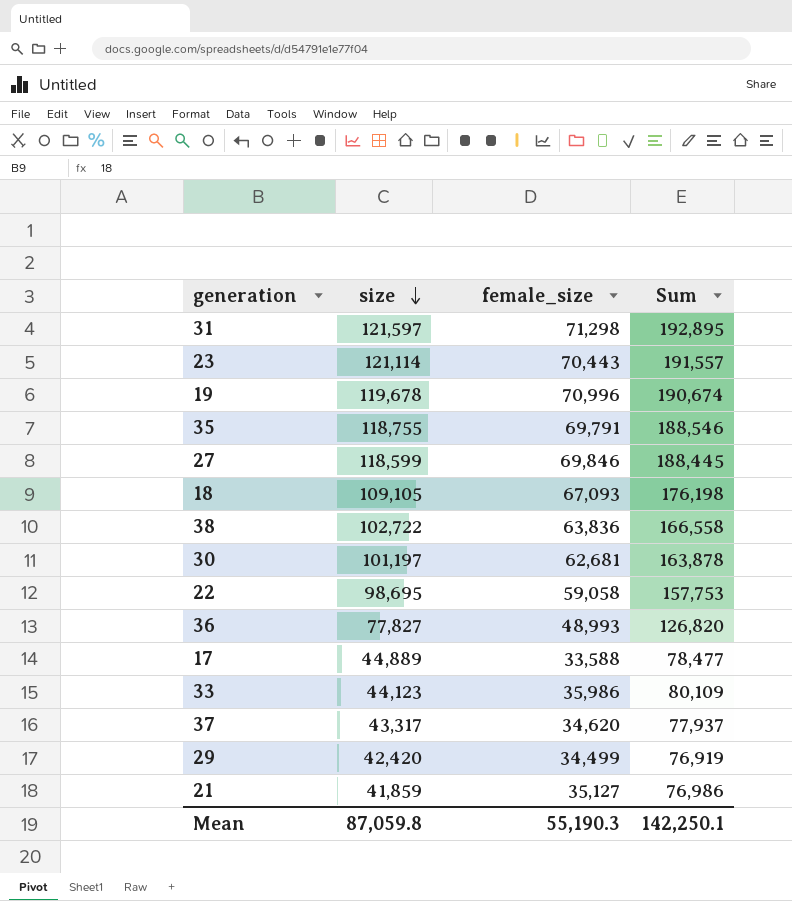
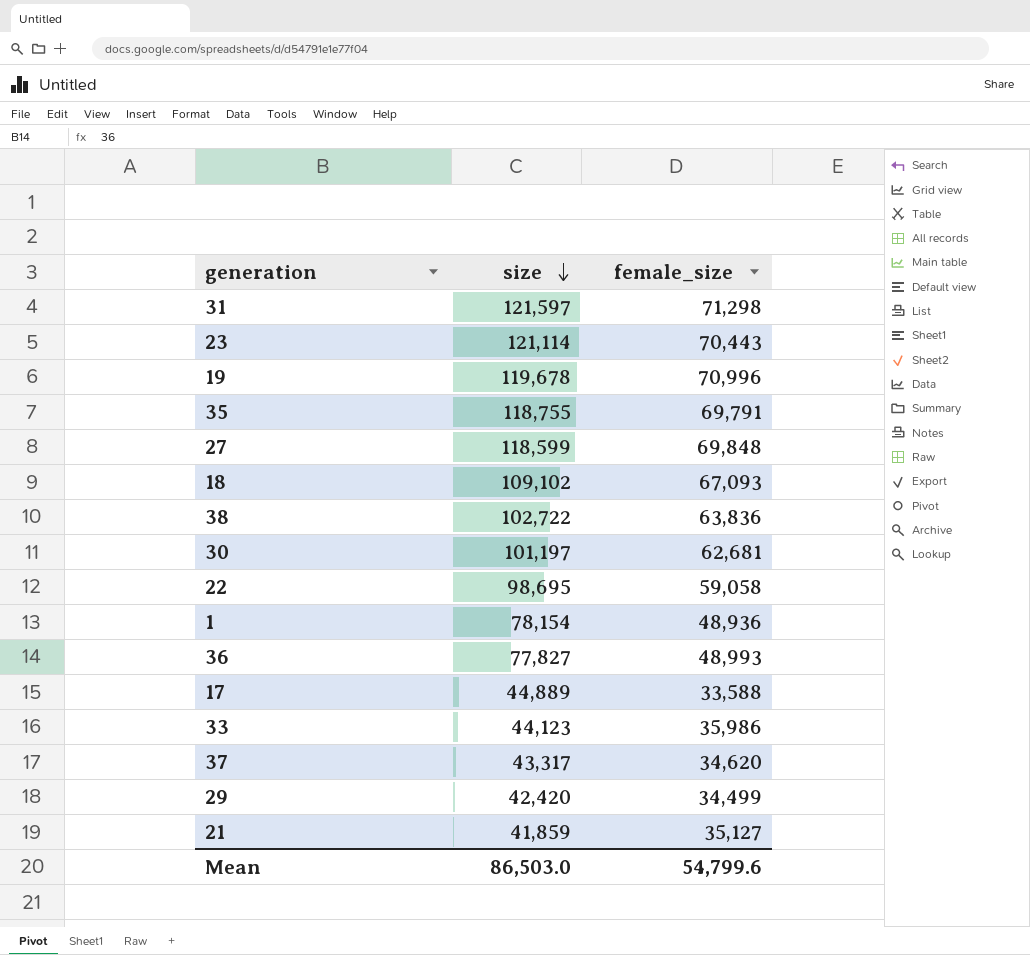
column Sum | formula: [size] + [female_size] -> none
27 | female_size: 69,846 -> 69,848
18 | size: 109,105 -> 109,102
row 1: none -> 78,154 | 48,936
Mean | size: 87,059.8 -> 86,503.0
Mean | female_size: 55,190.3 -> 54,799.6

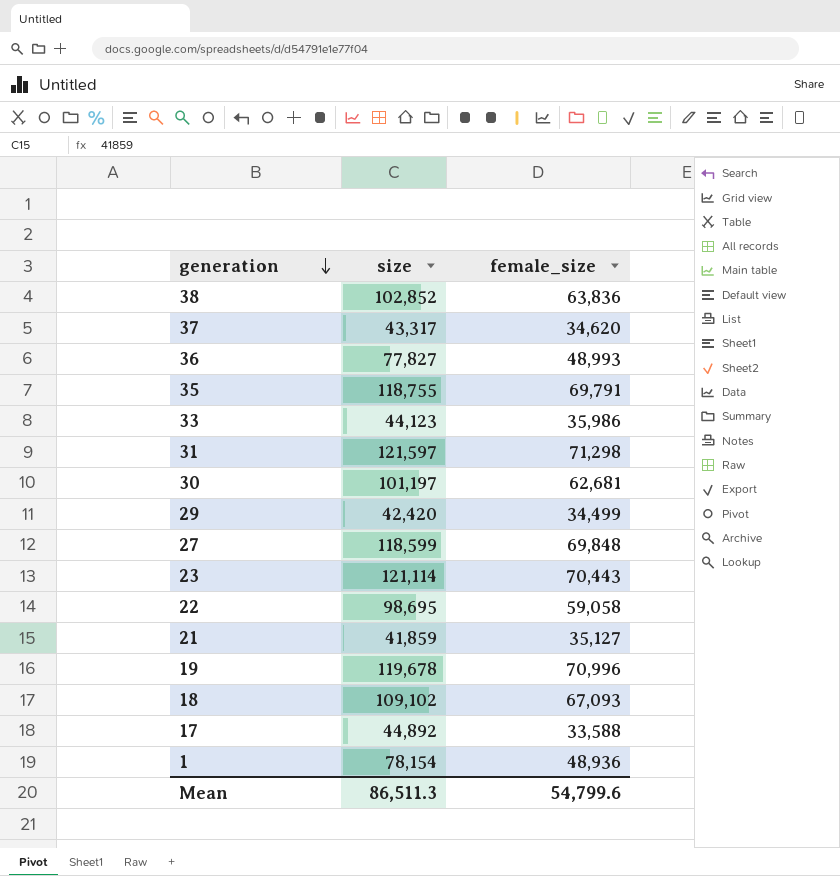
row order: size descending -> generation descending
38 | size: 102,722 -> 102,852
17 | size: 44,889 -> 44,892
Mean | size: 86,503.0 -> 86,511.3

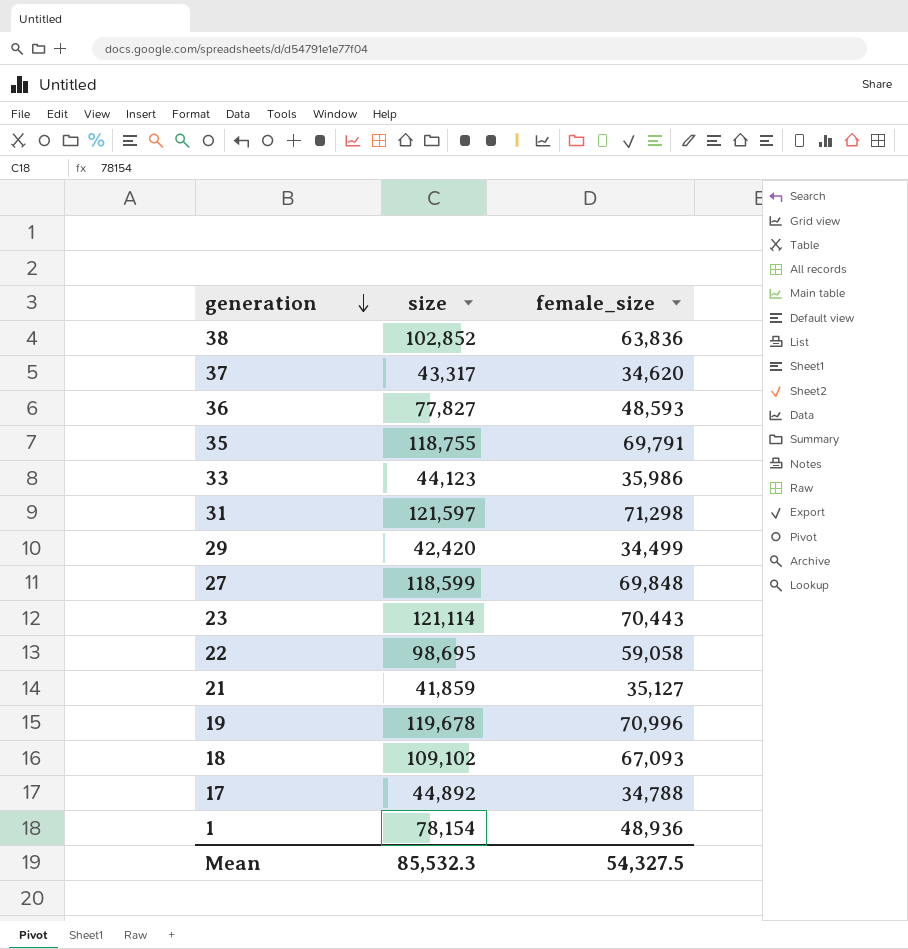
row 30: 101,197 | 62,681 -> none
36 | female_size: 48,993 -> 48,593
17 | female_size: 33,588 -> 34,788
Mean | size: 86,511.3 -> 85,532.3
Mean | female_size: 54,799.6 -> 54,327.5

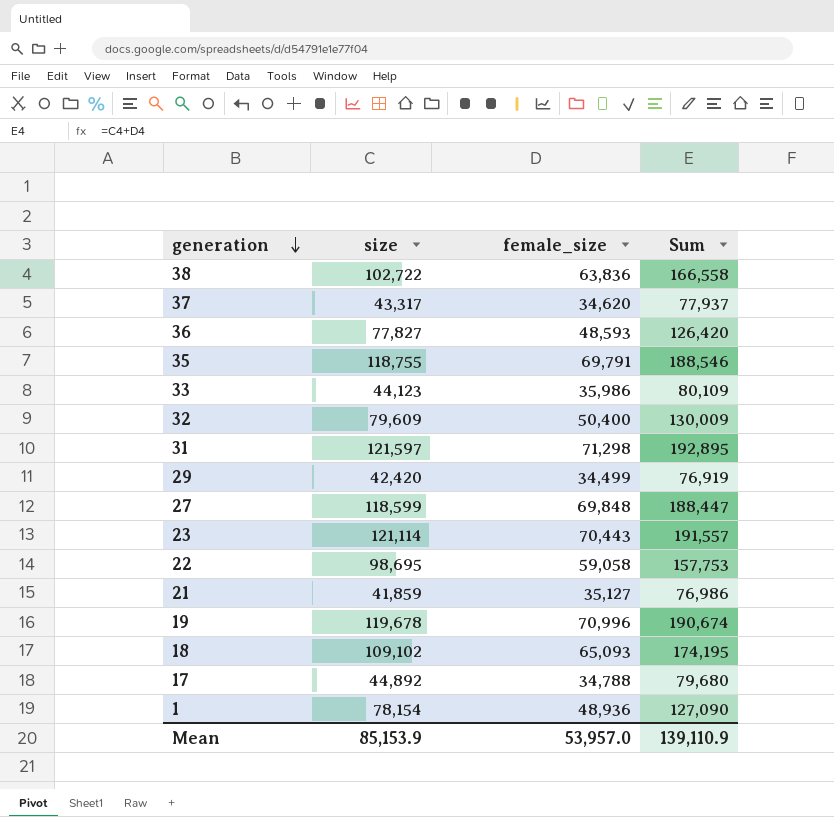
column Sum | formula: none -> [size] + [female_size]
38 | size: 102,852 -> 102,722
row 32: none -> 79,609 | 50,400 | 130,009
18 | female_size: 67,093 -> 65,093
Mean | size: 85,532.3 -> 85,153.9
Mean | female_size: 54,327.5 -> 53,957.0

